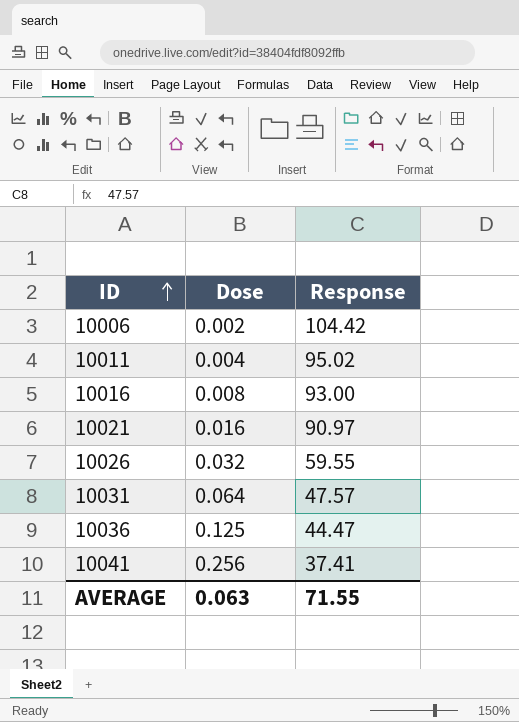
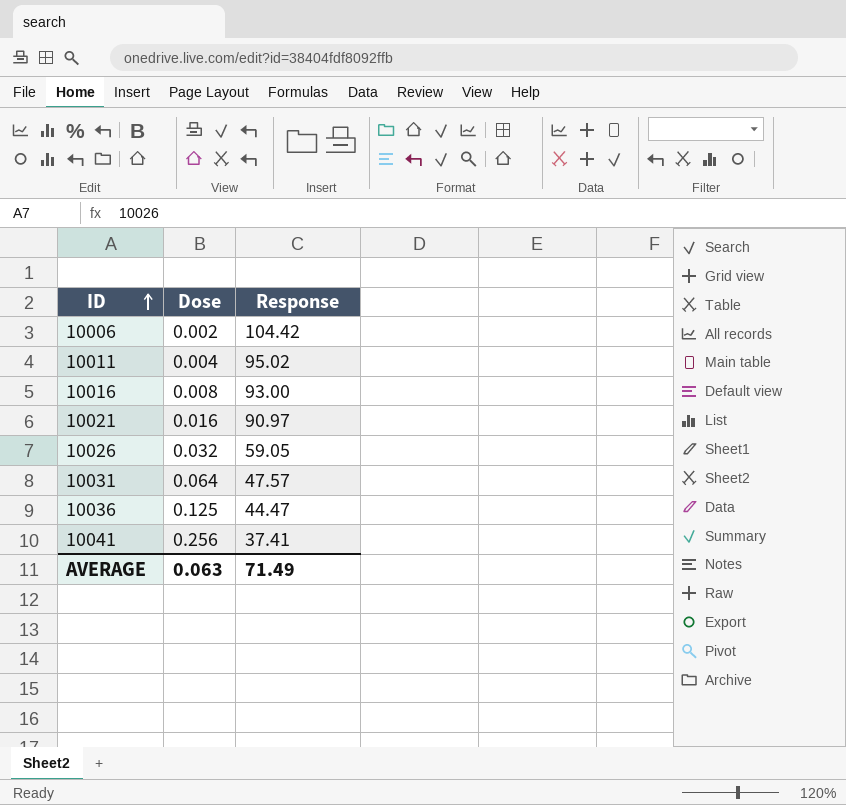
10026 | Response: 59.55 -> 59.05
AVERAGE | Response: 71.55 -> 71.49

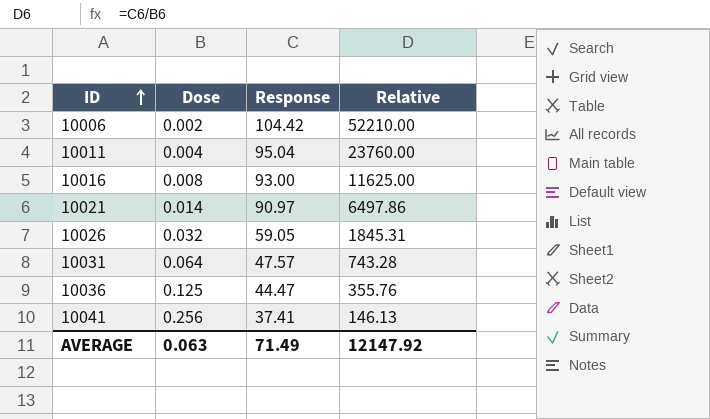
column Relative | formula: none -> [Response] / [Dose]
10011 | Response: 95.02 -> 95.04
10021 | Dose: 0.016 -> 0.014

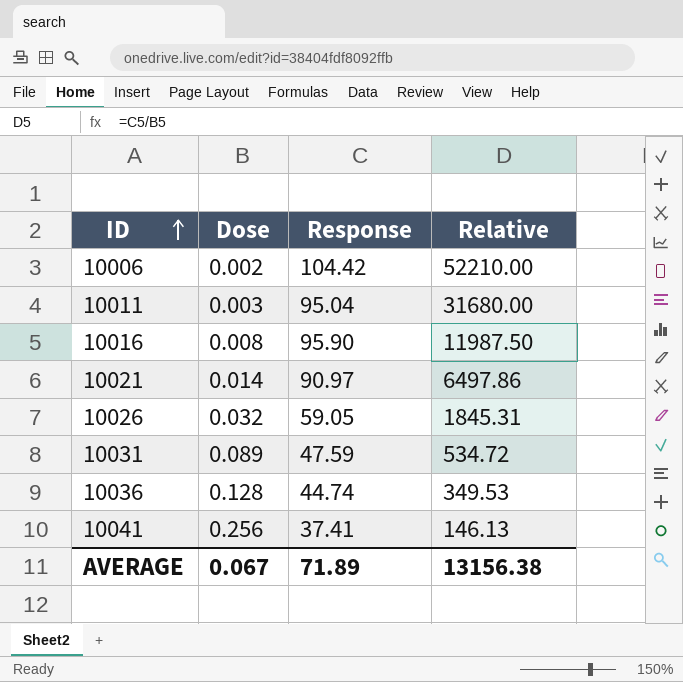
10011 | Dose: 0.004 -> 0.003
10011 | Relative: 23760.00 -> 31680.00
10016 | Response: 93.00 -> 95.90
10016 | Relative: 11625.00 -> 11987.50
10031 | Dose: 0.064 -> 0.089
10031 | Response: 47.57 -> 47.59
10031 | Relative: 743.28 -> 534.72
10036 | Dose: 0.125 -> 0.128
10036 | Response: 44.47 -> 44.74
10036 | Relative: 355.76 -> 349.53
AVERAGE | Dose: 0.063 -> 0.067
AVERAGE | Response: 71.49 -> 71.89
AVERAGE | Relative: 12147.92 -> 13156.38

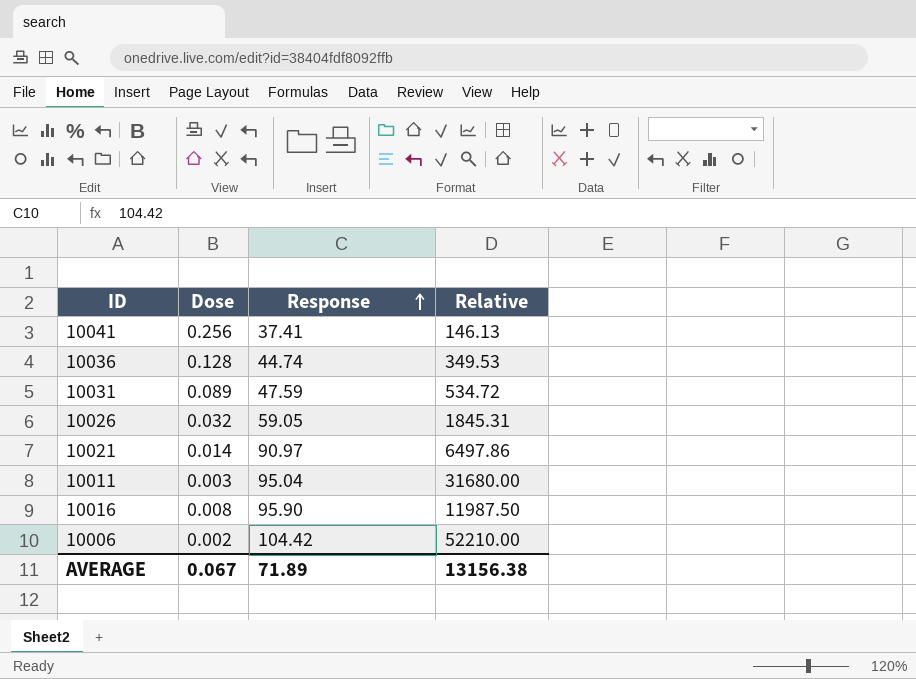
row order: ID ascending -> Response ascending

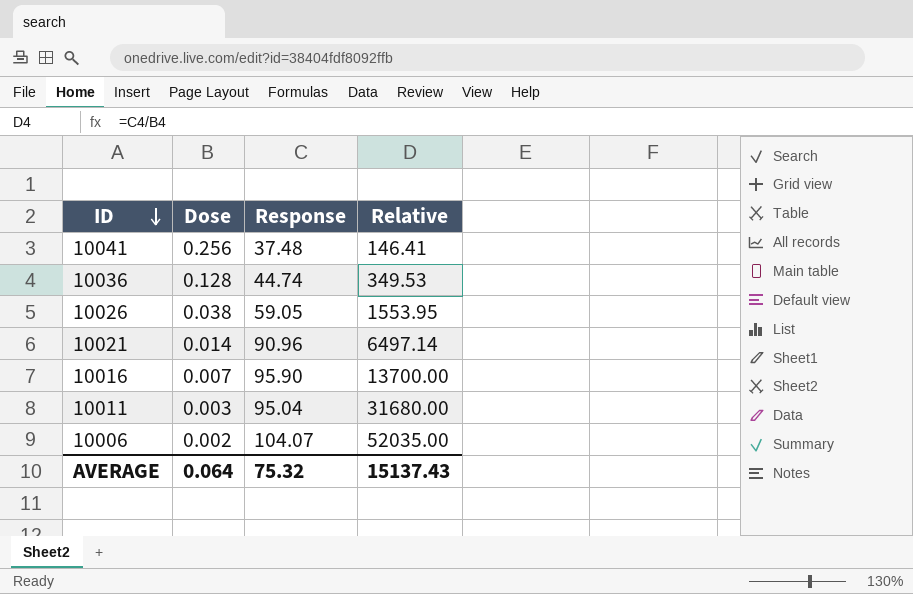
row order: Response ascending -> ID descending
row 10031: 0.089 | 47.59 | 534.72 -> none
10041 | Response: 37.41 -> 37.48
10041 | Relative: 146.13 -> 146.41
10026 | Dose: 0.032 -> 0.038
10026 | Relative: 1845.31 -> 1553.95
10021 | Response: 90.97 -> 90.96
10021 | Relative: 6497.86 -> 6497.14
10016 | Dose: 0.008 -> 0.007
10016 | Relative: 11987.50 -> 13700.00
10006 | Response: 104.42 -> 104.07
10006 | Relative: 52210.00 -> 52035.00
AVERAGE | Dose: 0.067 -> 0.064
AVERAGE | Response: 71.89 -> 75.32
AVERAGE | Relative: 13156.38 -> 15137.43

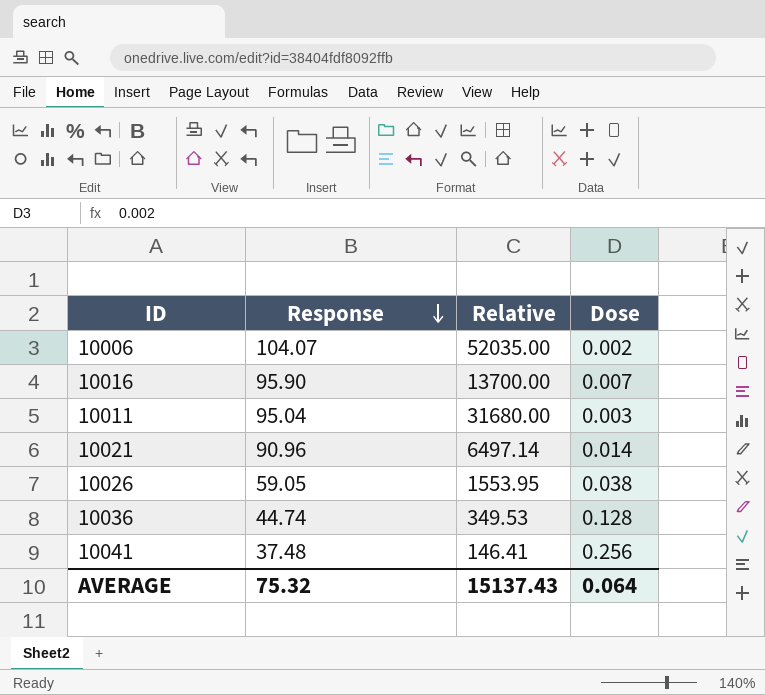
row order: ID descending -> Response descending
column Dose | position: 2 -> 4

